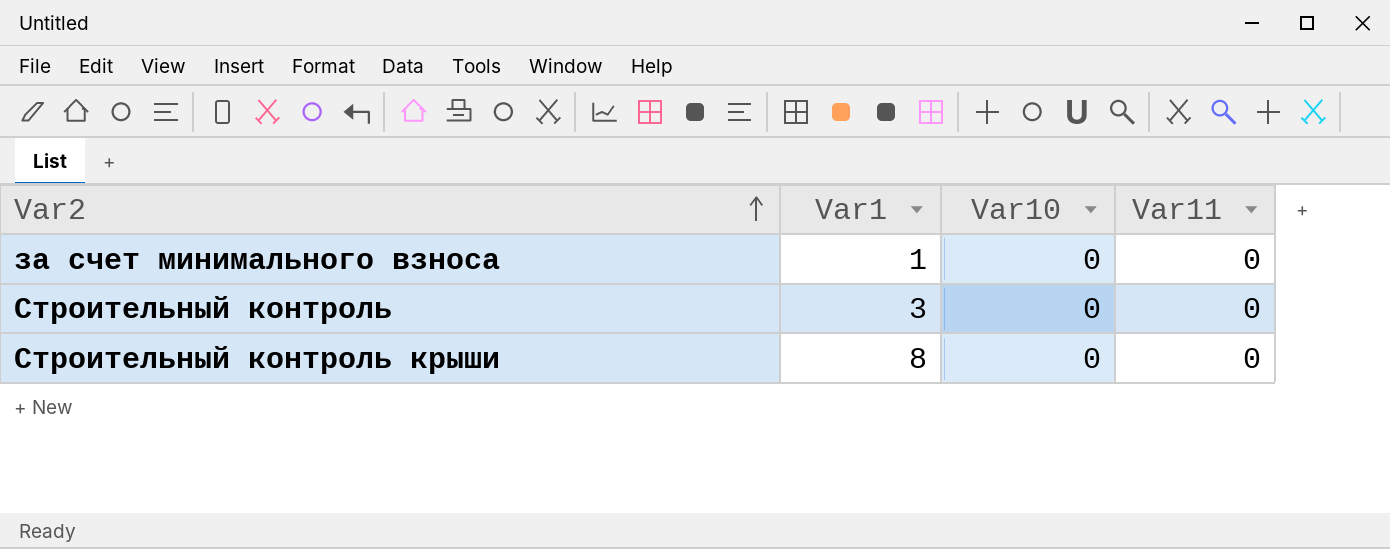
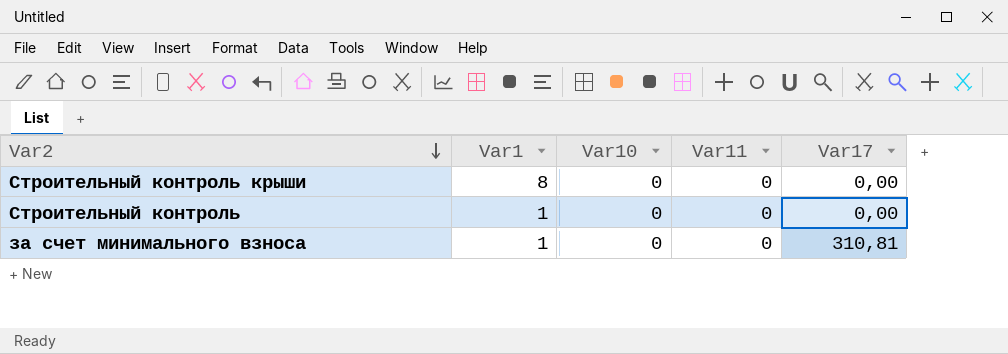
row order: Var2 ascending -> Var2 descending
column Var17 | position: none -> 5
Строительный контроль | Var1: 3 -> 1

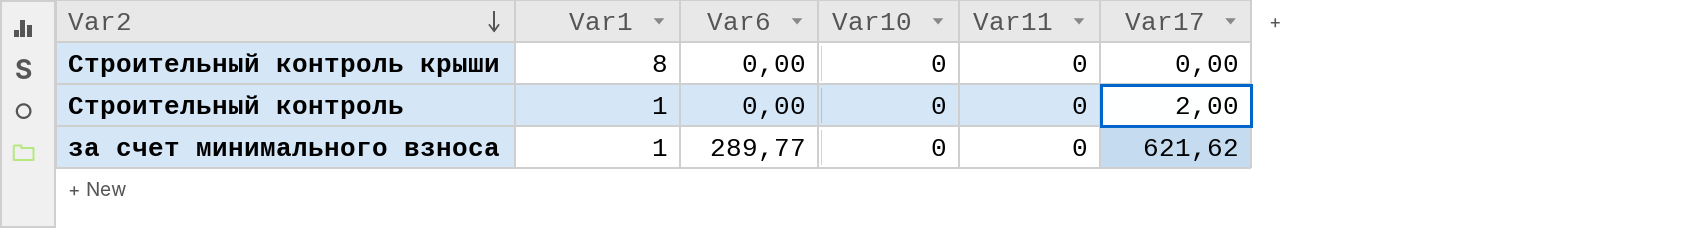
column Var6 | position: none -> 3
Строительный контроль | Var17: 0,00 -> 2,00
за счет минимального взноса | Var17: 310,81 -> 621,62

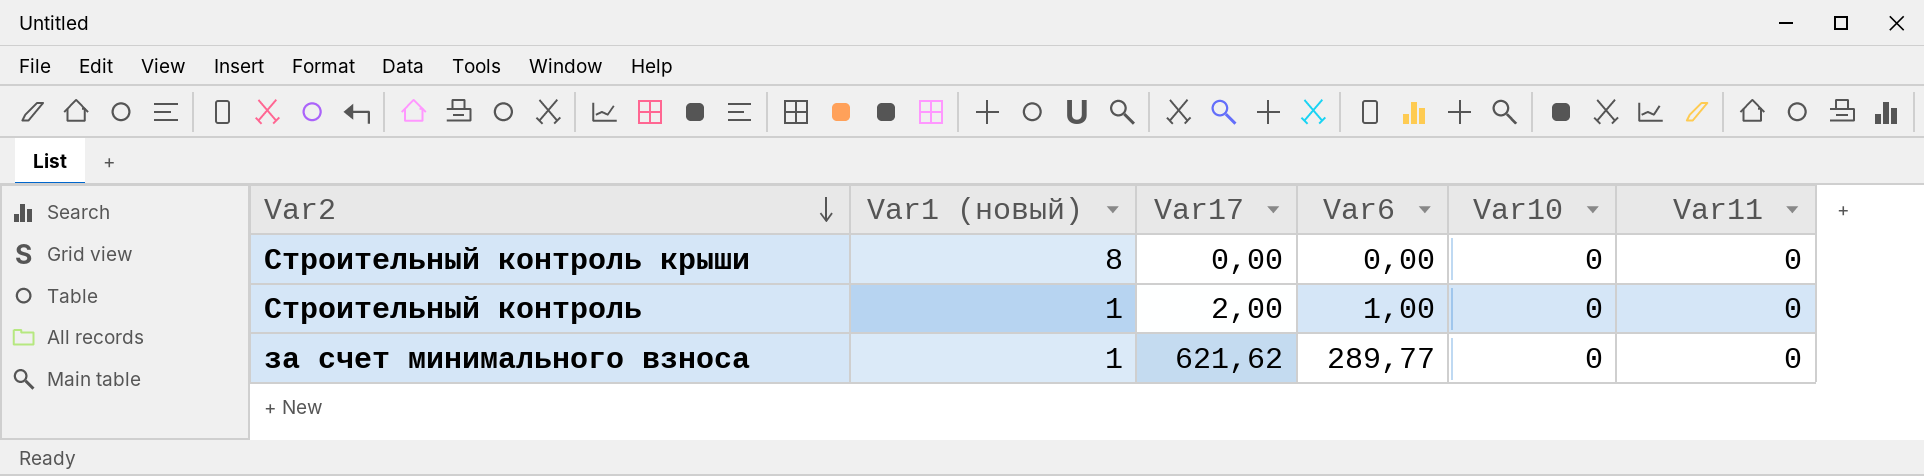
column name: Var1 -> Var1 (новый)
column Var17 | position: 6 -> 3
Строительный контроль | Var6: 0,00 -> 1,00

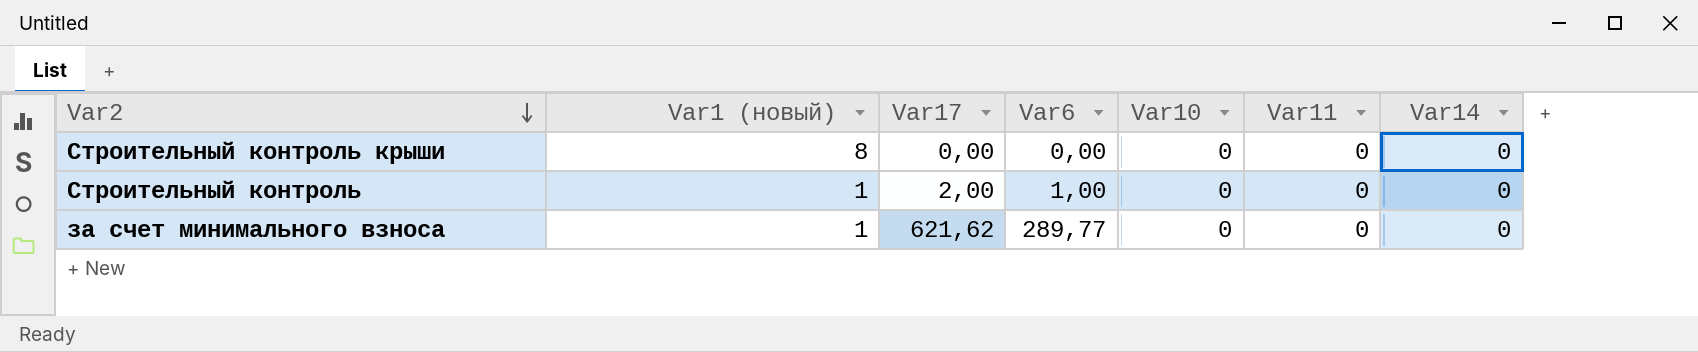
column Var14 | position: none -> 7

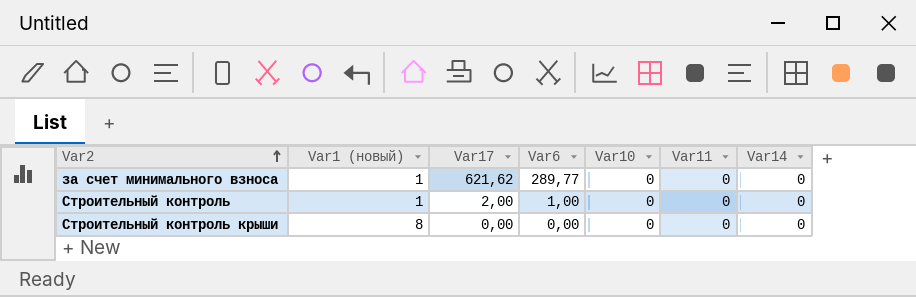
row order: Var2 descending -> Var2 ascending

